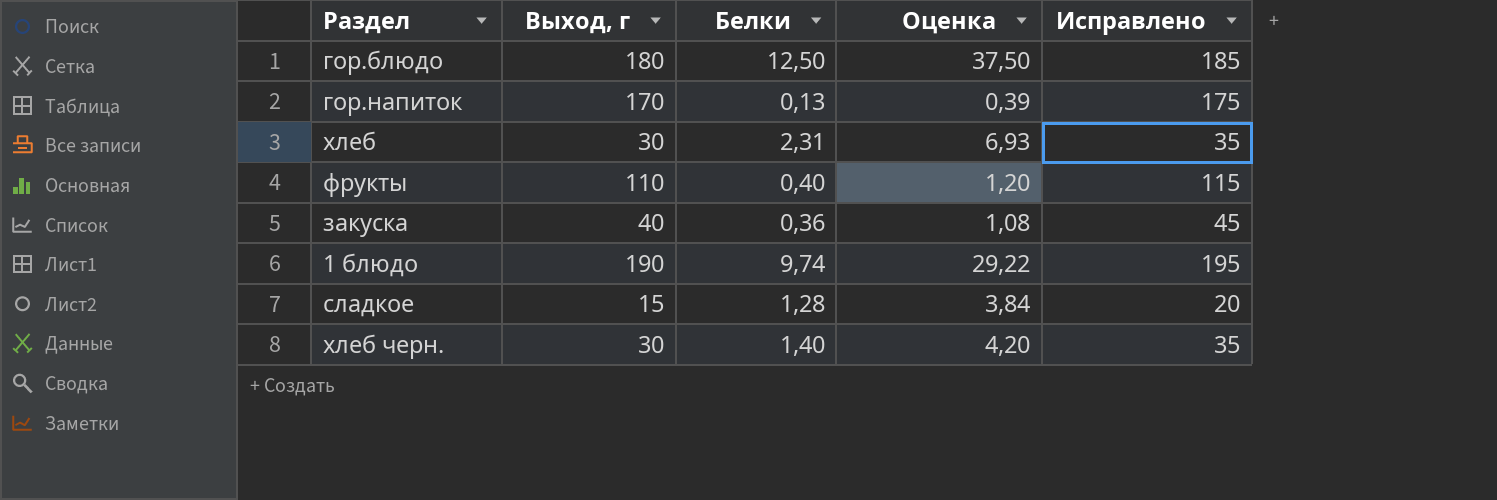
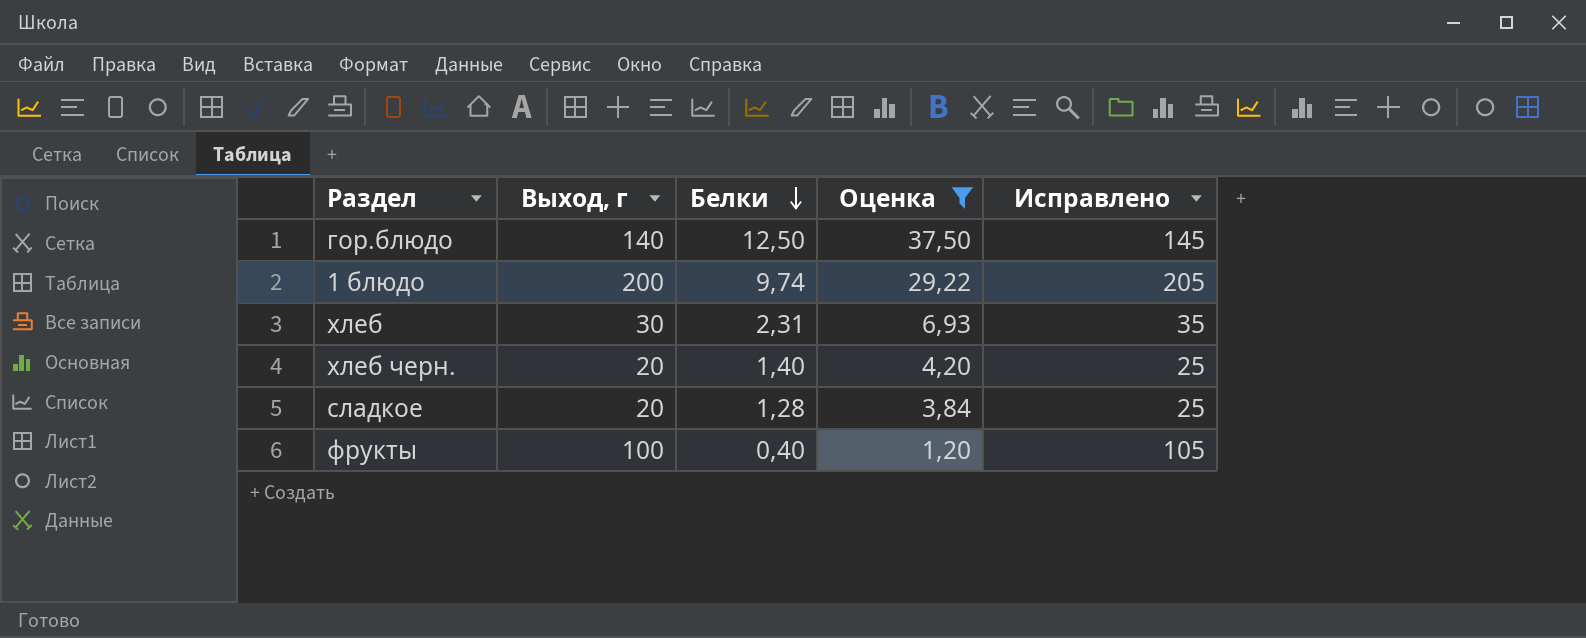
filter: none -> Оценка >= 1,20
row order: none -> Белки descending
гор.блюдо | Выход, г: 180 -> 140
гор.блюдо | Исправлено: 185 -> 145
1 блюдо | Выход, г: 190 -> 200
1 блюдо | Исправлено: 195 -> 205
хлеб черн. | Выход, г: 30 -> 20
хлеб черн. | Исправлено: 35 -> 25
сладкое | Выход, г: 15 -> 20
сладкое | Исправлено: 20 -> 25
фрукты | Выход, г: 110 -> 100
фрукты | Исправлено: 115 -> 105

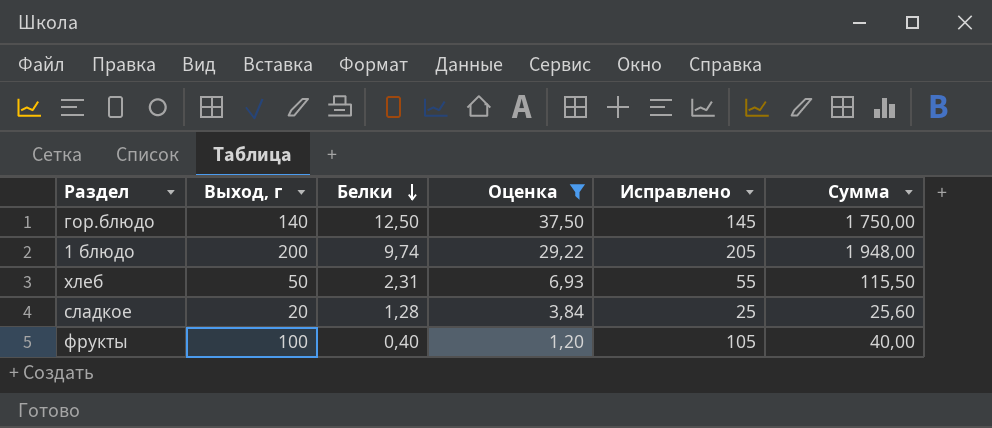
column Сумма | formula: none -> [Выход, г] * [Белки]
row хлеб черн.: 20 | 1,40 | 4,20 | 25 -> none
хлеб | Выход, г: 30 -> 50
хлеб | Исправлено: 35 -> 55

